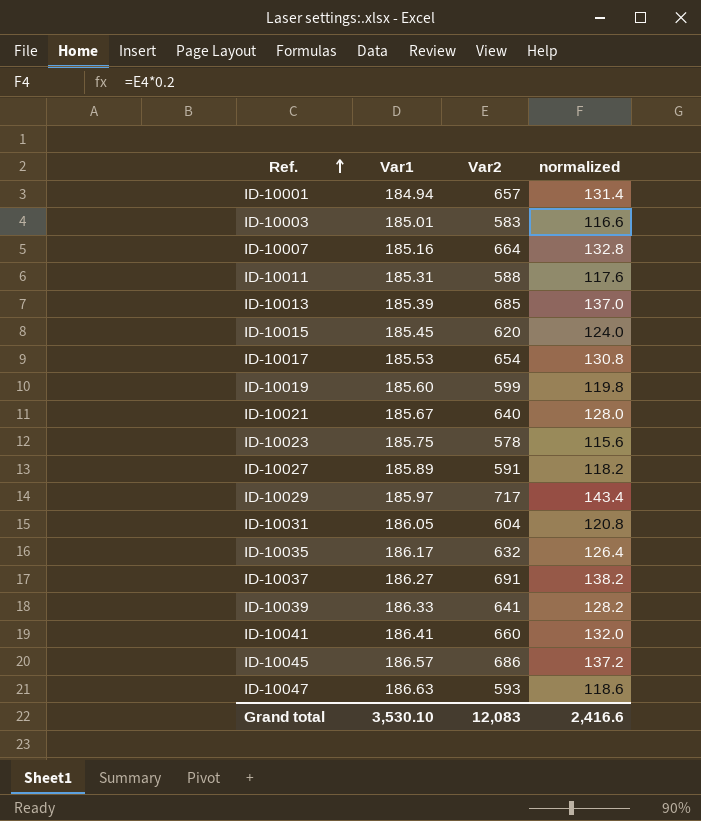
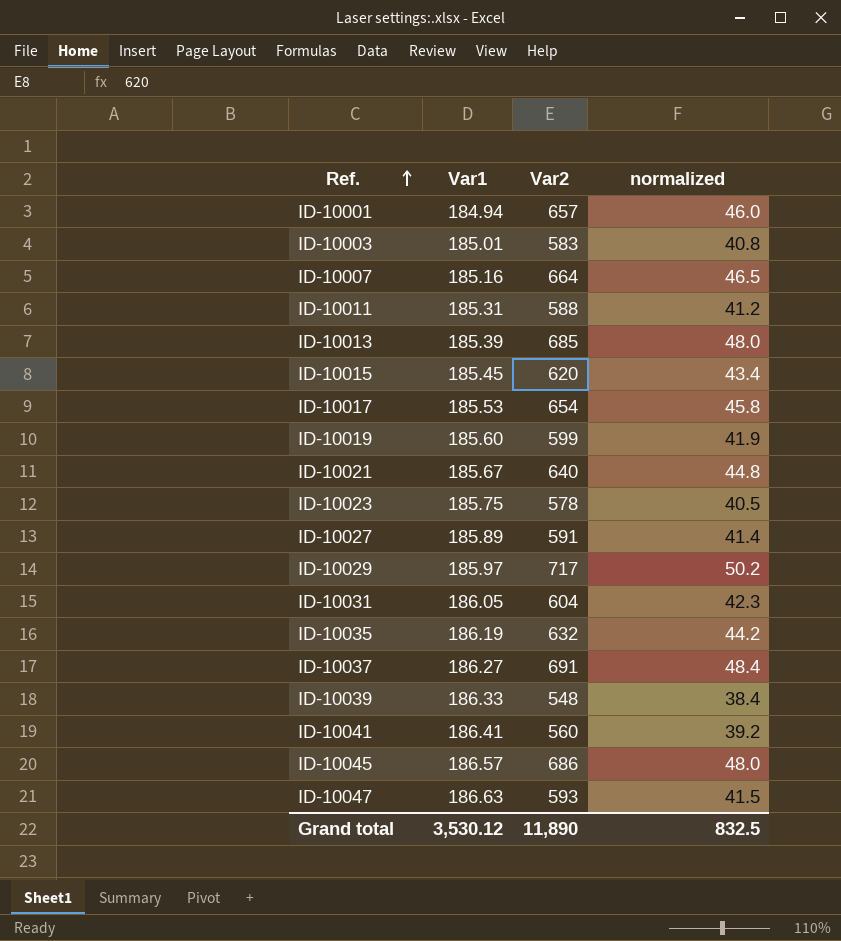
column normalized | formula: [Var2] * 0.2 -> [Var2] * 0.07
ID-10035 | Var1: 186.17 -> 186.19
ID-10039 | Var2: 641 -> 548
ID-10041 | Var2: 660 -> 560
Grand total | Var1: 3,530.10 -> 3,530.12
Grand total | Var2: 12,083 -> 11,890
Grand total | normalized: 2,416.6 -> 832.5

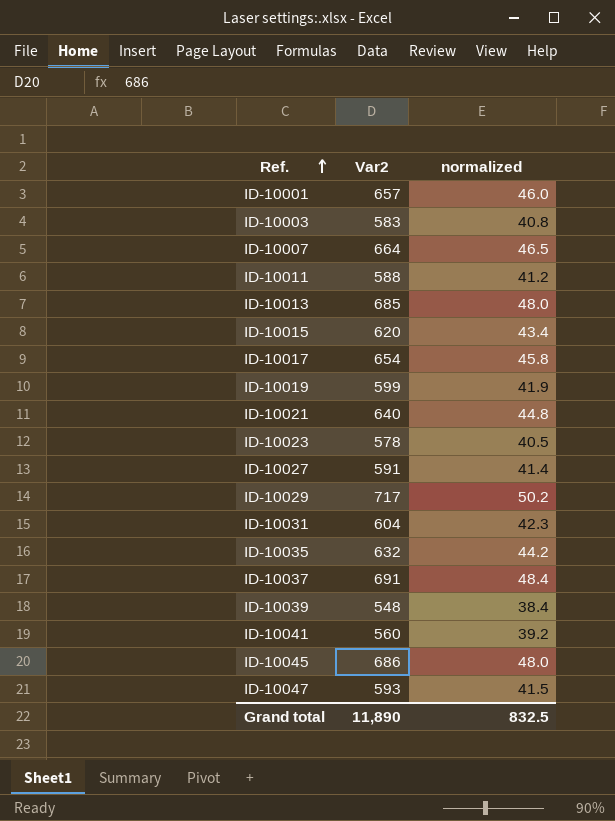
column Var1 | position: 2 -> none

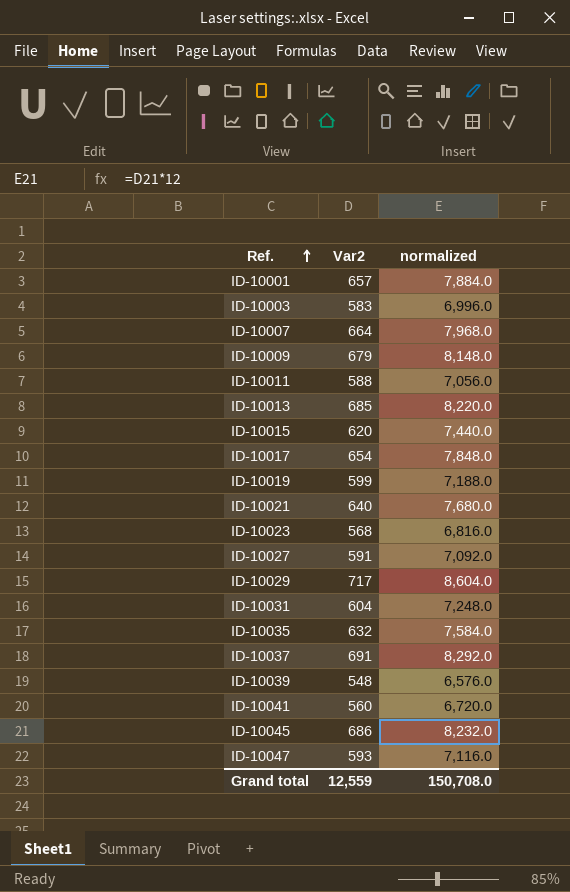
column normalized | formula: [Var2] * 0.07 -> [Var2] * 12
row ID-10009: none -> 679 | 8,148.0
ID-10023 | Var2: 578 -> 568
Grand total | Var2: 11,890 -> 12,559
Grand total | normalized: 832.5 -> 150,708.0

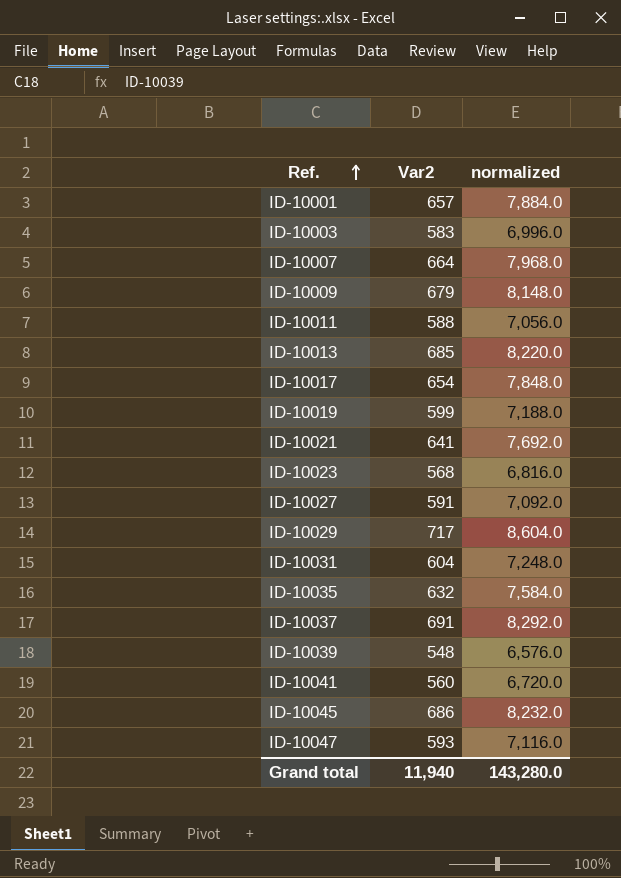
row ID-10015: 620 | 7,440.0 -> none
ID-10021 | Var2: 640 -> 641
ID-10021 | normalized: 7,680.0 -> 7,692.0
Grand total | Var2: 12,559 -> 11,940
Grand total | normalized: 150,708.0 -> 143,280.0

